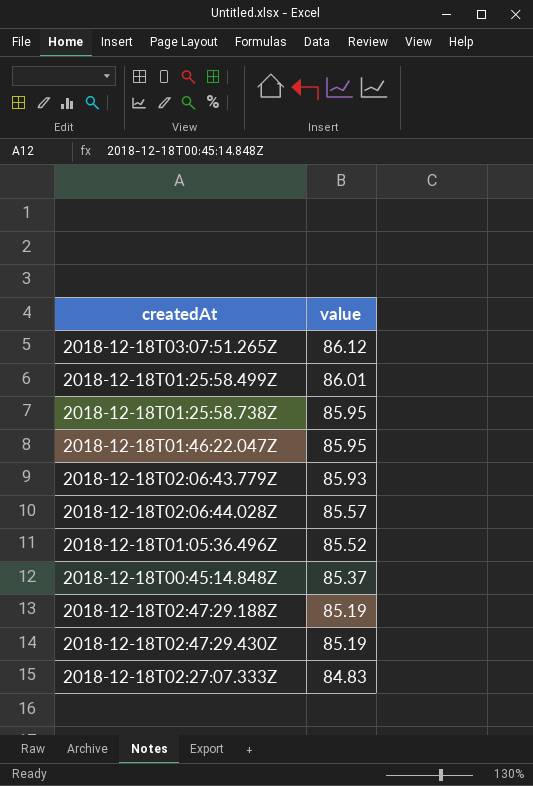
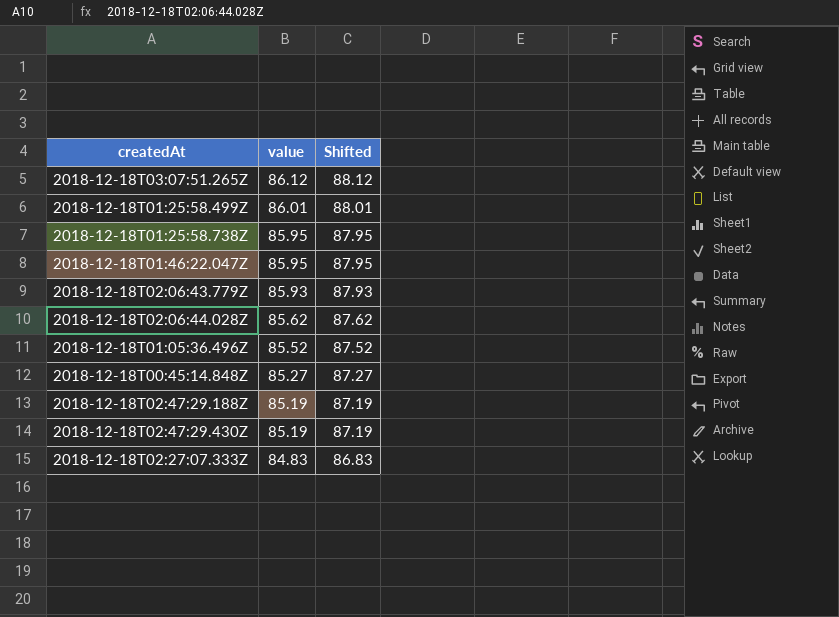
column Shifted | formula: none -> [value] + 2
2018-12-18T02:06:44.028Z | value: 85.57 -> 85.62
2018-12-18T00:45:14.848Z | value: 85.37 -> 85.27

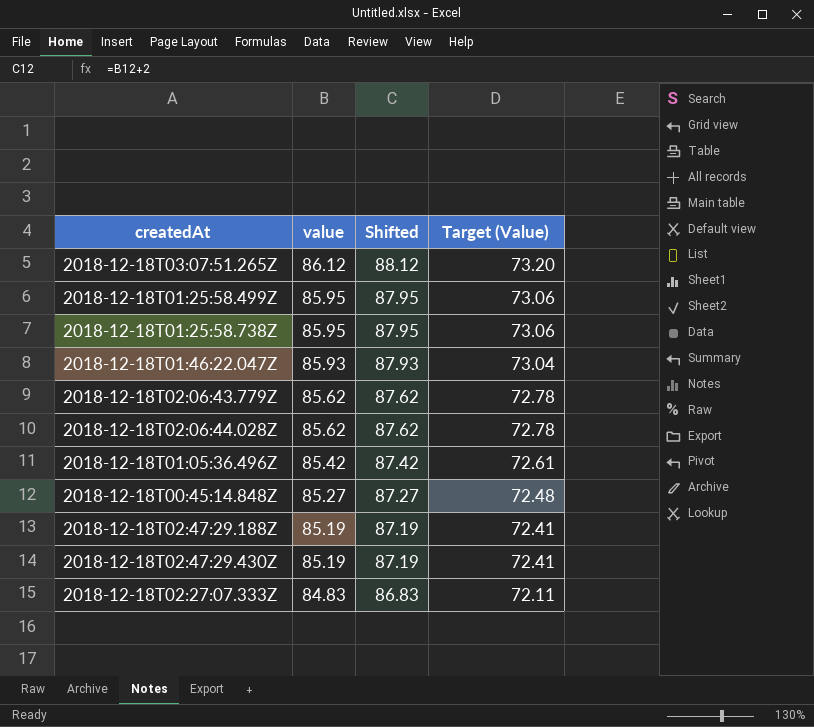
column Target (Value) | formula: none -> [value] * 0.85
2018-12-18T01:25:58.499Z | value: 86.01 -> 85.95
2018-12-18T01:25:58.499Z | Shifted: 88.01 -> 87.95
2018-12-18T01:46:22.047Z | value: 85.95 -> 85.93
2018-12-18T01:46:22.047Z | Shifted: 87.95 -> 87.93
2018-12-18T02:06:43.779Z | value: 85.93 -> 85.62
2018-12-18T02:06:43.779Z | Shifted: 87.93 -> 87.62
2018-12-18T01:05:36.496Z | value: 85.52 -> 85.42
2018-12-18T01:05:36.496Z | Shifted: 87.52 -> 87.42

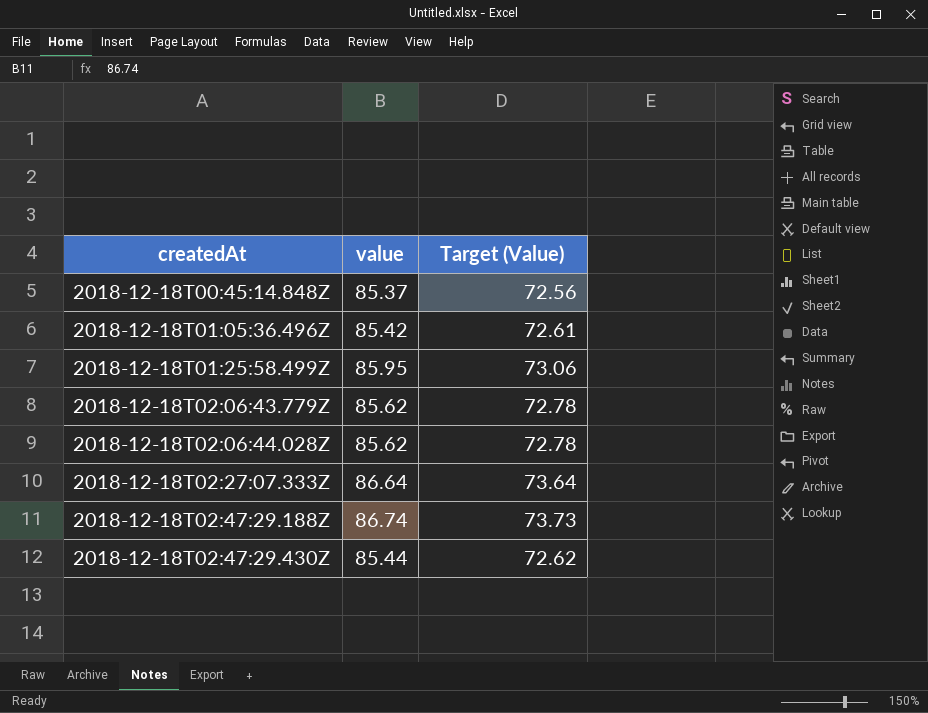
row order: value descending -> createdAt ascending
column Shifted | formula: [value] + 2 -> none
row 2018-12-18T03:07:51.265Z: 86.12 | 88.12 | 73.20 -> none
row 2018-12-18T01:25:58.738Z: 85.95 | 87.95 | 73.06 -> none
row 2018-12-18T01:46:22.047Z: 85.93 | 87.93 | 73.04 -> none
2018-12-18T00:45:14.848Z | value: 85.27 -> 85.37
2018-12-18T00:45:14.848Z | Target (Value): 72.48 -> 72.56
2018-12-18T02:27:07.333Z | value: 84.83 -> 86.64
2018-12-18T02:27:07.333Z | Target (Value): 72.11 -> 73.64
2018-12-18T02:47:29.188Z | value: 85.19 -> 86.74
2018-12-18T02:47:29.188Z | Target (Value): 72.41 -> 73.73
2018-12-18T02:47:29.430Z | value: 85.19 -> 85.44
2018-12-18T02:47:29.430Z | Target (Value): 72.41 -> 72.62

